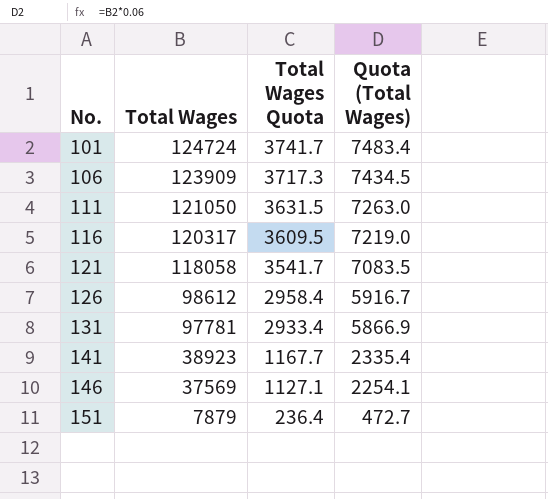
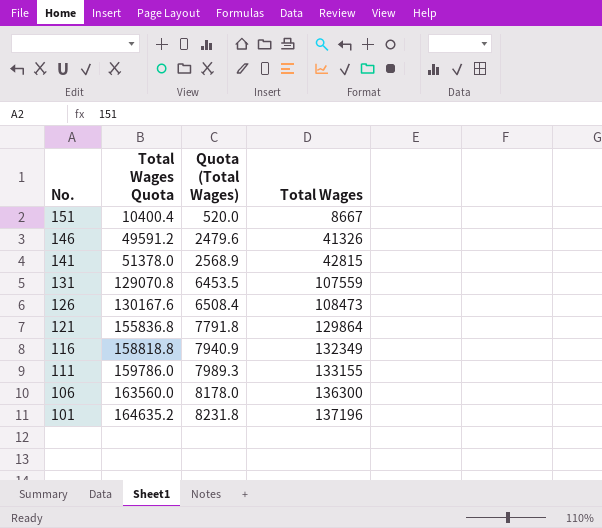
row order: No. ascending -> No. descending
column Total Wages Quota | formula: [Total Wages] * 0.03 -> [Total Wages] * 1.2
column Total Wages | position: 2 -> 4
151 | Quota (Total Wages): 472.7 -> 520.0
151 | Total Wages: 7879 -> 8667
146 | Quota (Total Wages): 2254.1 -> 2479.6
146 | Total Wages: 37569 -> 41326
141 | Quota (Total Wages): 2335.4 -> 2568.9
141 | Total Wages: 38923 -> 42815
131 | Quota (Total Wages): 5866.9 -> 6453.5
131 | Total Wages: 97781 -> 107559
126 | Quota (Total Wages): 5916.7 -> 6508.4
126 | Total Wages: 98612 -> 108473
121 | Quota (Total Wages): 7083.5 -> 7791.8
121 | Total Wages: 118058 -> 129864
116 | Quota (Total Wages): 7219.0 -> 7940.9
116 | Total Wages: 120317 -> 132349
111 | Quota (Total Wages): 7263.0 -> 7989.3
111 | Total Wages: 121050 -> 133155
106 | Quota (Total Wages): 7434.5 -> 8178.0
106 | Total Wages: 123909 -> 136300
101 | Quota (Total Wages): 7483.4 -> 8231.8
101 | Total Wages: 124724 -> 137196

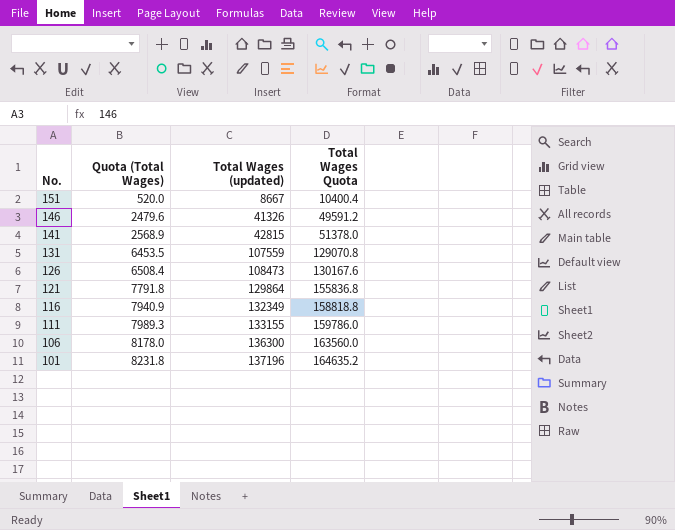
column name: Total Wages -> Total Wages (updated)
column Total Wages Quota | position: 2 -> 4

